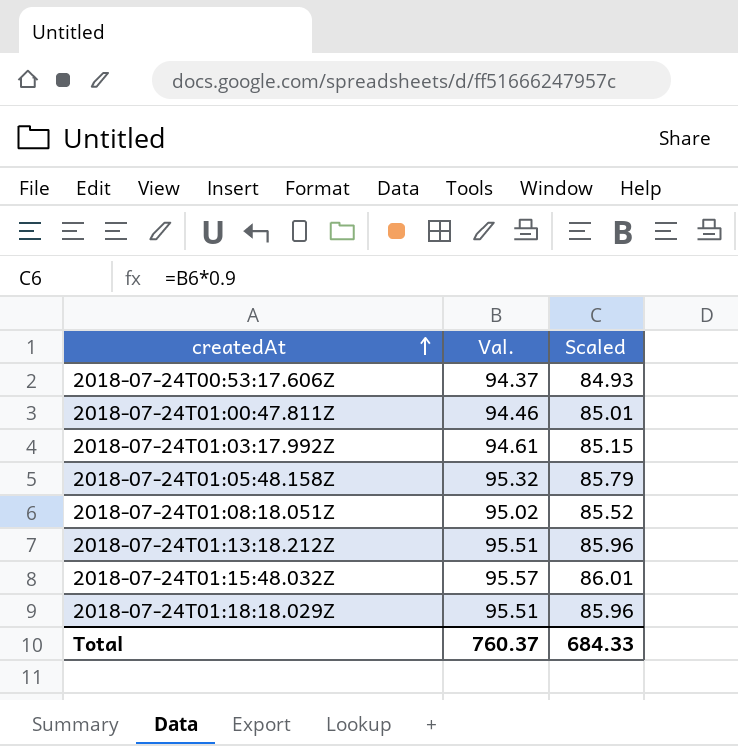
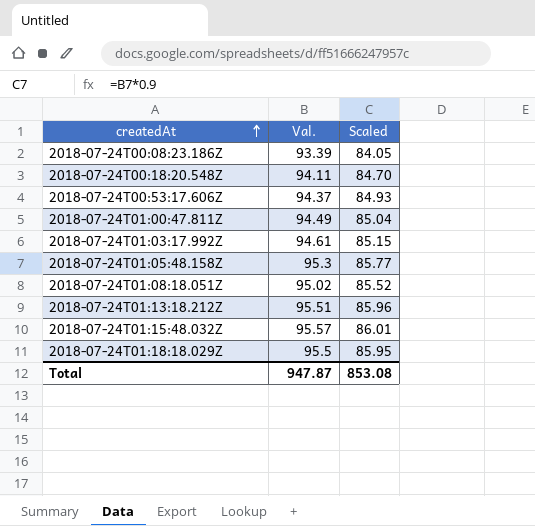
row 2018-07-24T00:08:23.186Z: none -> 93.39 | 84.05
row 2018-07-24T00:18:20.548Z: none -> 94.11 | 84.70
2018-07-24T01:00:47.811Z | Val.: 94.46 -> 94.49
2018-07-24T01:00:47.811Z | Scaled: 85.01 -> 85.04
2018-07-24T01:05:48.158Z | Val.: 95.32 -> 95.3
2018-07-24T01:05:48.158Z | Scaled: 85.79 -> 85.77
2018-07-24T01:18:18.029Z | Val.: 95.51 -> 95.5
2018-07-24T01:18:18.029Z | Scaled: 85.96 -> 85.95
Total | Val.: 760.37 -> 947.87
Total | Scaled: 684.33 -> 853.08

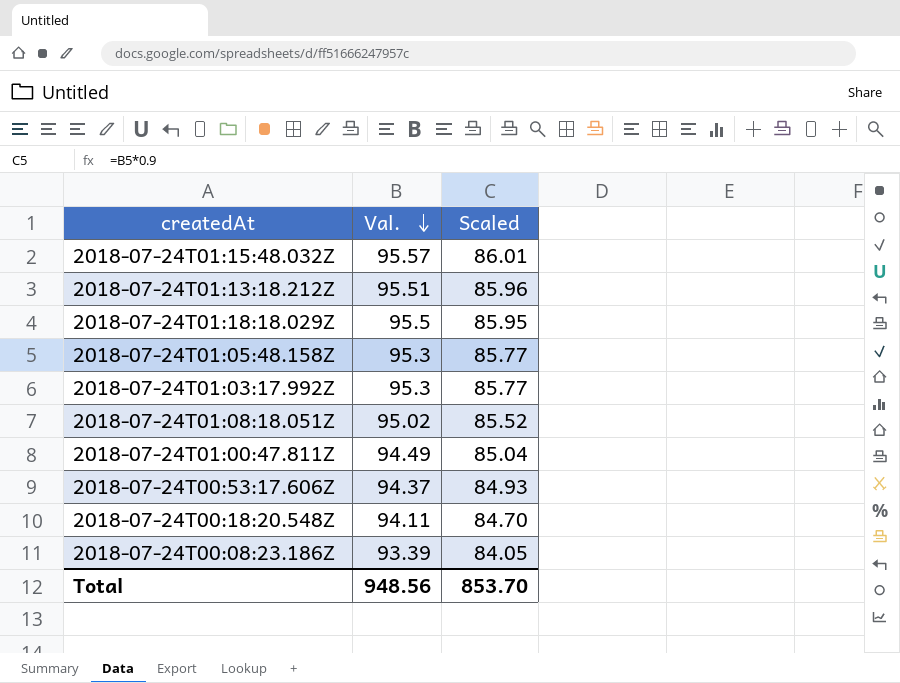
row order: createdAt ascending -> Val. descending
2018-07-24T01:03:17.992Z | Val.: 94.61 -> 95.3
2018-07-24T01:03:17.992Z | Scaled: 85.15 -> 85.77
Total | Val.: 947.87 -> 948.56
Total | Scaled: 853.08 -> 853.70

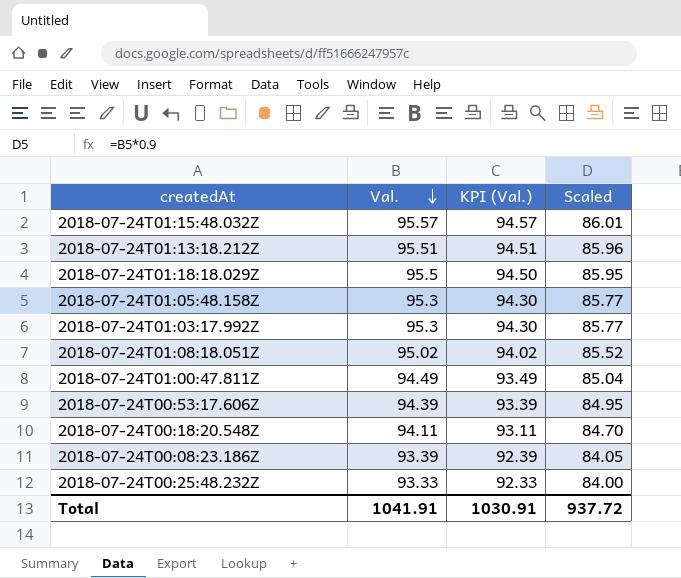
column KPI (Val.) | formula: none -> [Val.] - 1
2018-07-24T00:53:17.606Z | Val.: 94.37 -> 94.39
2018-07-24T00:53:17.606Z | Scaled: 84.93 -> 84.95
row 2018-07-24T00:25:48.232Z: none -> 93.33 | 92.33 | 84.00
Total | Val.: 948.56 -> 1041.91
Total | Scaled: 853.70 -> 937.72

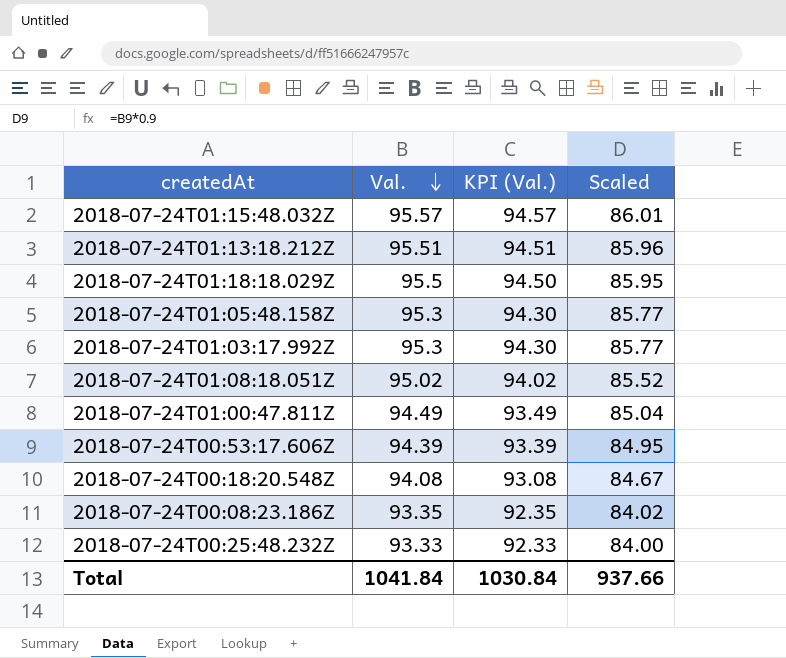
2018-07-24T00:18:20.548Z | Val.: 94.11 -> 94.08
2018-07-24T00:18:20.548Z | KPI (Val.): 93.11 -> 93.08
2018-07-24T00:18:20.548Z | Scaled: 84.70 -> 84.67
2018-07-24T00:08:23.186Z | Val.: 93.39 -> 93.35
2018-07-24T00:08:23.186Z | KPI (Val.): 92.39 -> 92.35
2018-07-24T00:08:23.186Z | Scaled: 84.05 -> 84.02
Total | Val.: 1041.91 -> 1041.84
Total | KPI (Val.): 1030.91 -> 1030.84
Total | Scaled: 937.72 -> 937.66

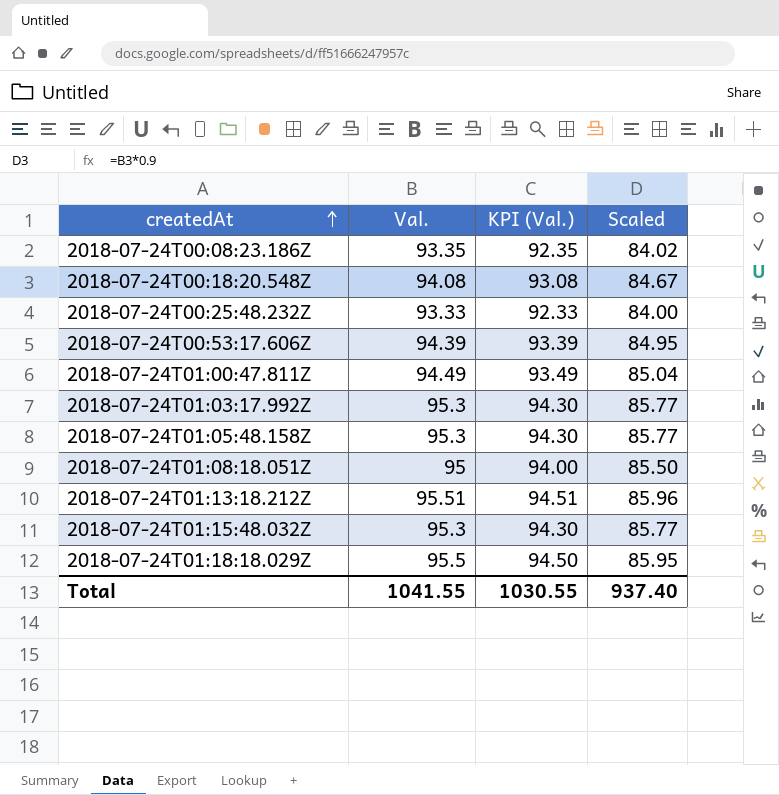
row order: Val. descending -> createdAt ascending
2018-07-24T01:08:18.051Z | Val.: 95.02 -> 95
2018-07-24T01:08:18.051Z | KPI (Val.): 94.02 -> 94.00
2018-07-24T01:08:18.051Z | Scaled: 85.52 -> 85.50
2018-07-24T01:15:48.032Z | Val.: 95.57 -> 95.3
2018-07-24T01:15:48.032Z | KPI (Val.): 94.57 -> 94.30
2018-07-24T01:15:48.032Z | Scaled: 86.01 -> 85.77
Total | Val.: 1041.84 -> 1041.55
Total | KPI (Val.): 1030.84 -> 1030.55
Total | Scaled: 937.66 -> 937.40

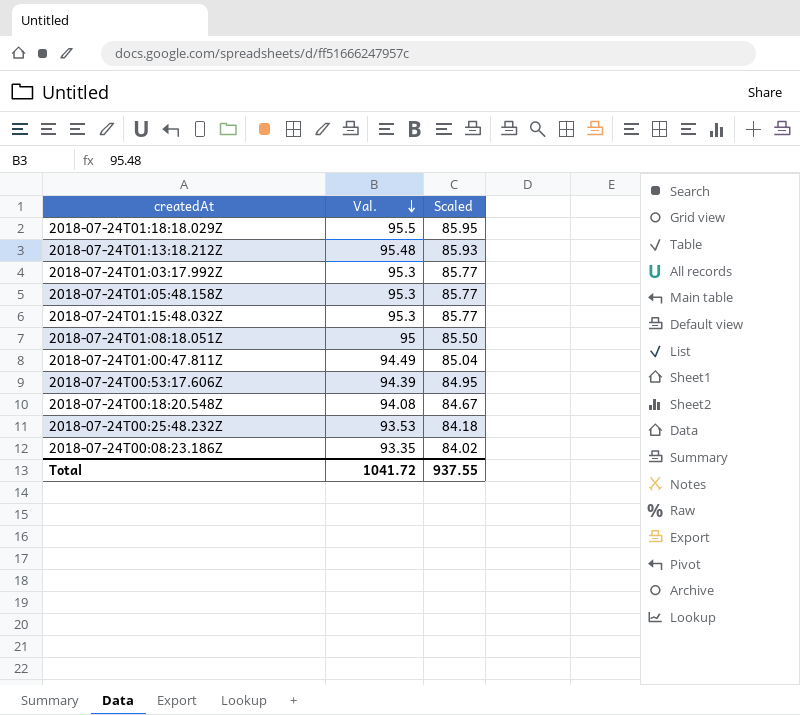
row order: createdAt ascending -> Val. descending
column KPI (Val.) | formula: [Val.] - 1 -> none
2018-07-24T01:13:18.212Z | Val.: 95.51 -> 95.48
2018-07-24T01:13:18.212Z | Scaled: 85.96 -> 85.93
2018-07-24T00:25:48.232Z | Val.: 93.33 -> 93.53
2018-07-24T00:25:48.232Z | Scaled: 84.00 -> 84.18
Total | Val.: 1041.55 -> 1041.72
Total | Scaled: 937.40 -> 937.55

